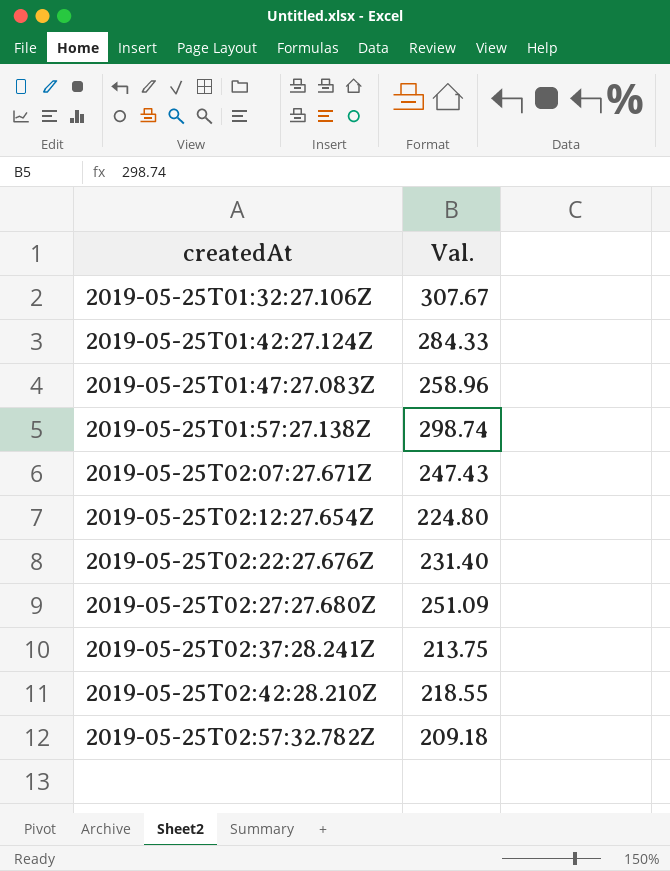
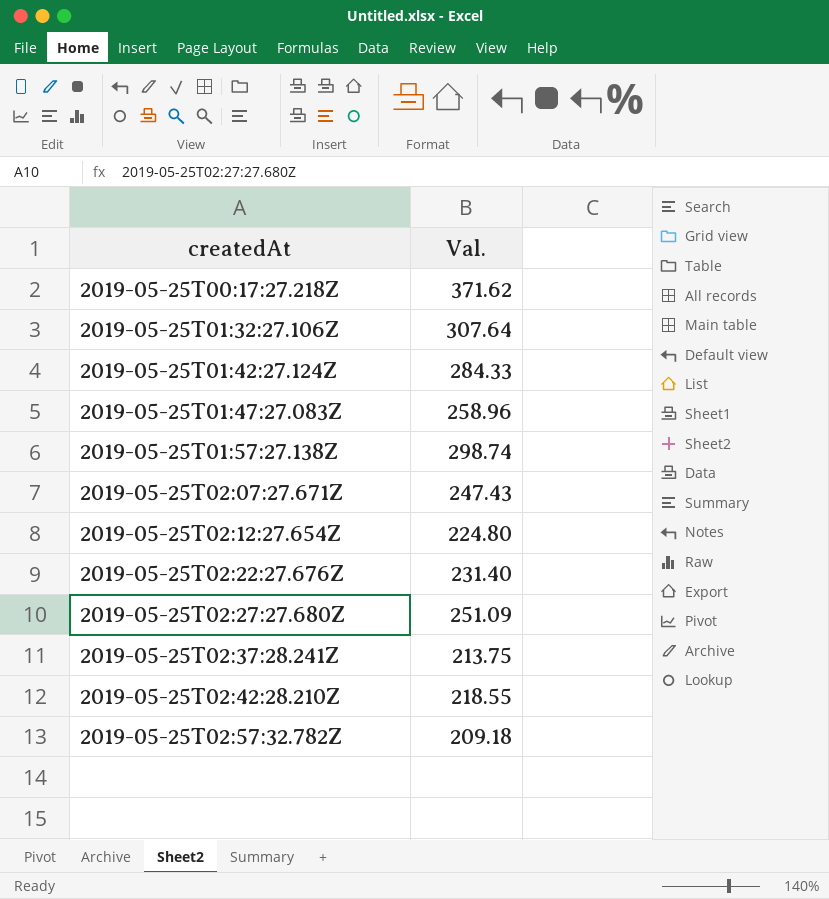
row 2019-05-25T00:17:27.218Z: none -> 371.62
2019-05-25T01:32:27.106Z | Val.: 307.67 -> 307.64

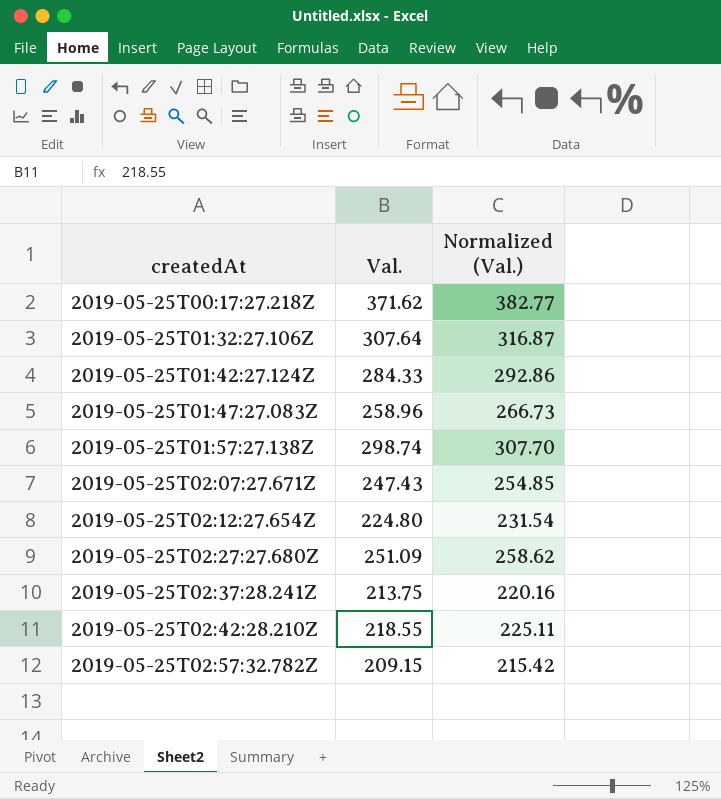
column Normalized (Val.) | formula: none -> [Val.] * 1.03
row 2019-05-25T02:22:27.676Z: 231.40 -> none
2019-05-25T02:57:32.782Z | Val.: 209.18 -> 209.15

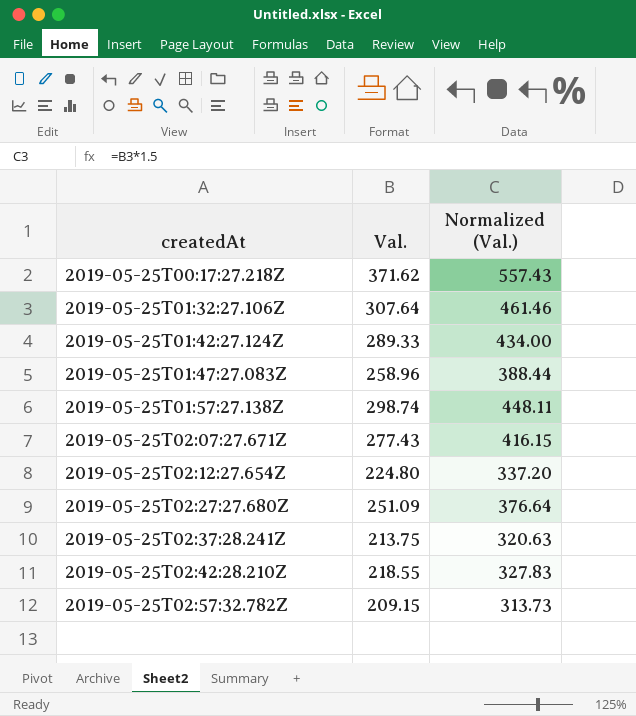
column Normalized (Val.) | formula: [Val.] * 1.03 -> [Val.] * 1.5
2019-05-25T01:42:27.124Z | Val.: 284.33 -> 289.33
2019-05-25T02:07:27.671Z | Val.: 247.43 -> 277.43

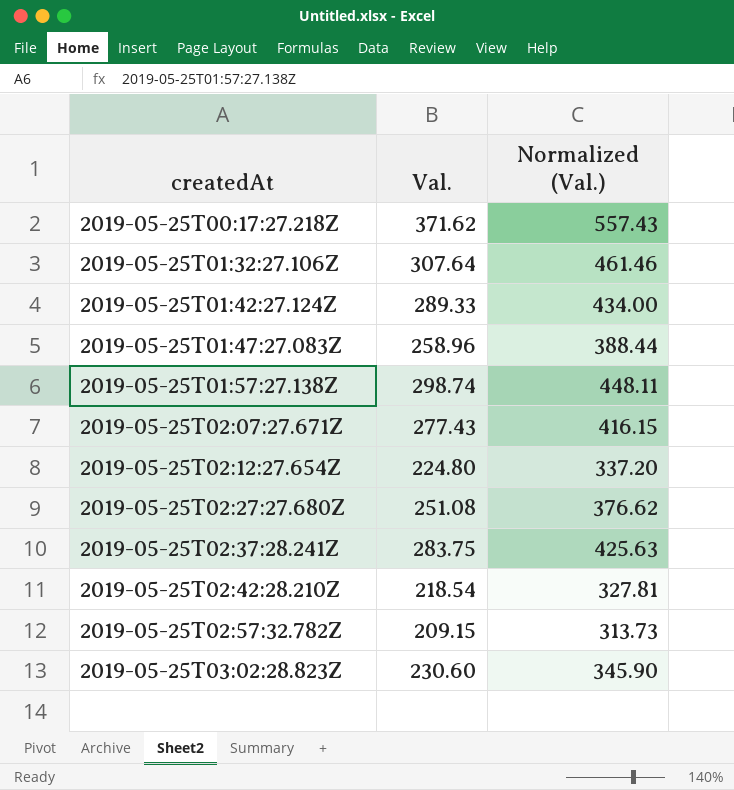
2019-05-25T02:27:27.680Z | Val.: 251.09 -> 251.08
2019-05-25T02:27:27.680Z | Normalized (Val.): 376.64 -> 376.62
2019-05-25T02:37:28.241Z | Val.: 213.75 -> 283.75
2019-05-25T02:37:28.241Z | Normalized (Val.): 320.63 -> 425.63
2019-05-25T02:42:28.210Z | Val.: 218.55 -> 218.54
2019-05-25T02:42:28.210Z | Normalized (Val.): 327.83 -> 327.81
row 2019-05-25T03:02:28.823Z: none -> 230.60 | 345.90

